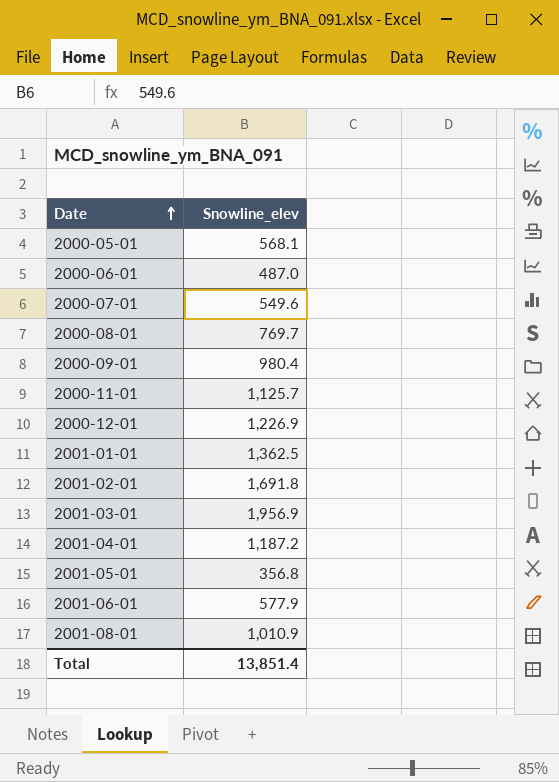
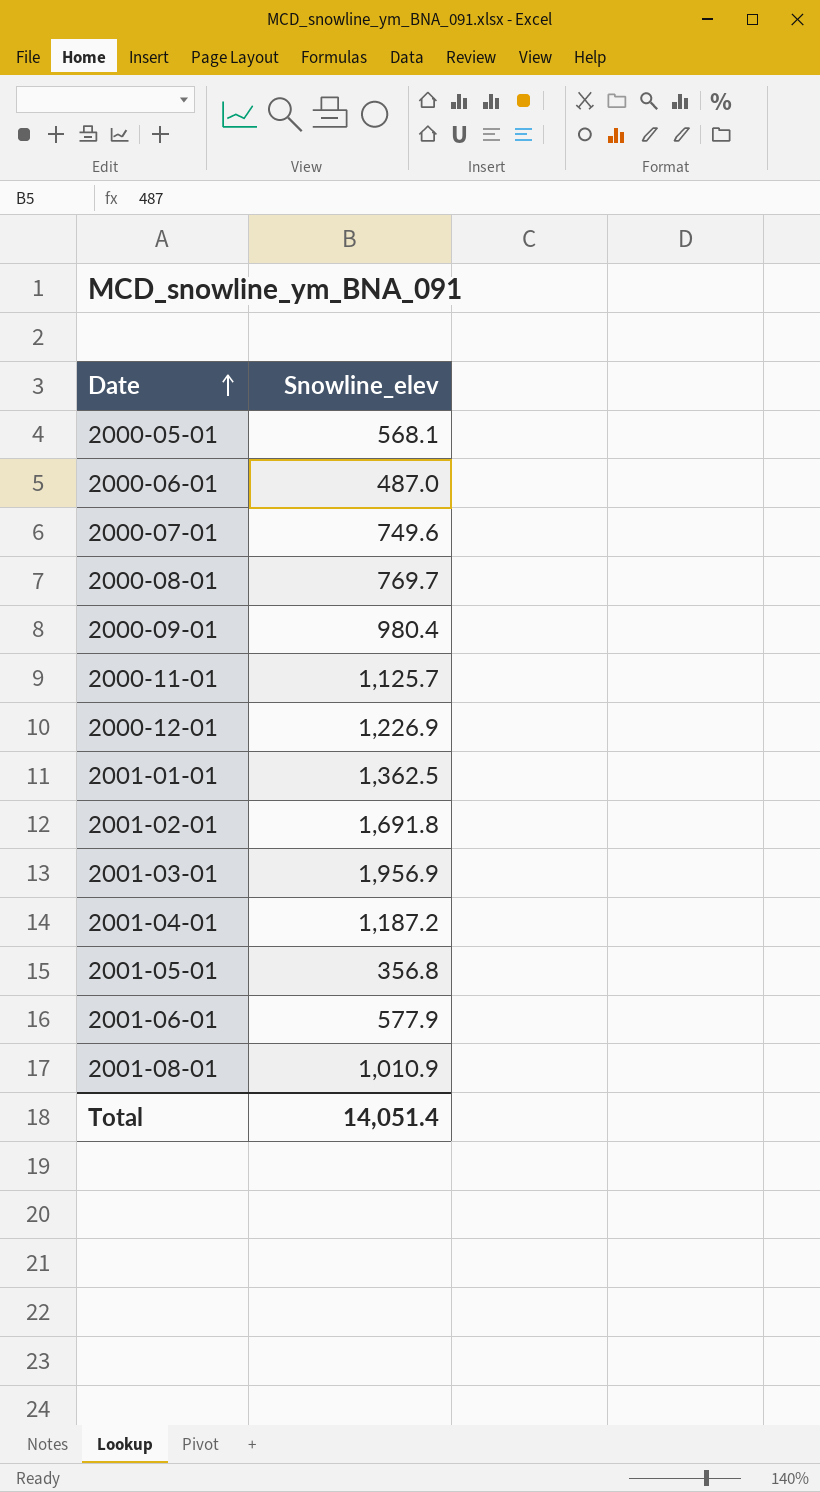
2000-07-01 | Snowline_elev: 549.6 -> 749.6
Total | Snowline_elev: 13,851.4 -> 14,051.4

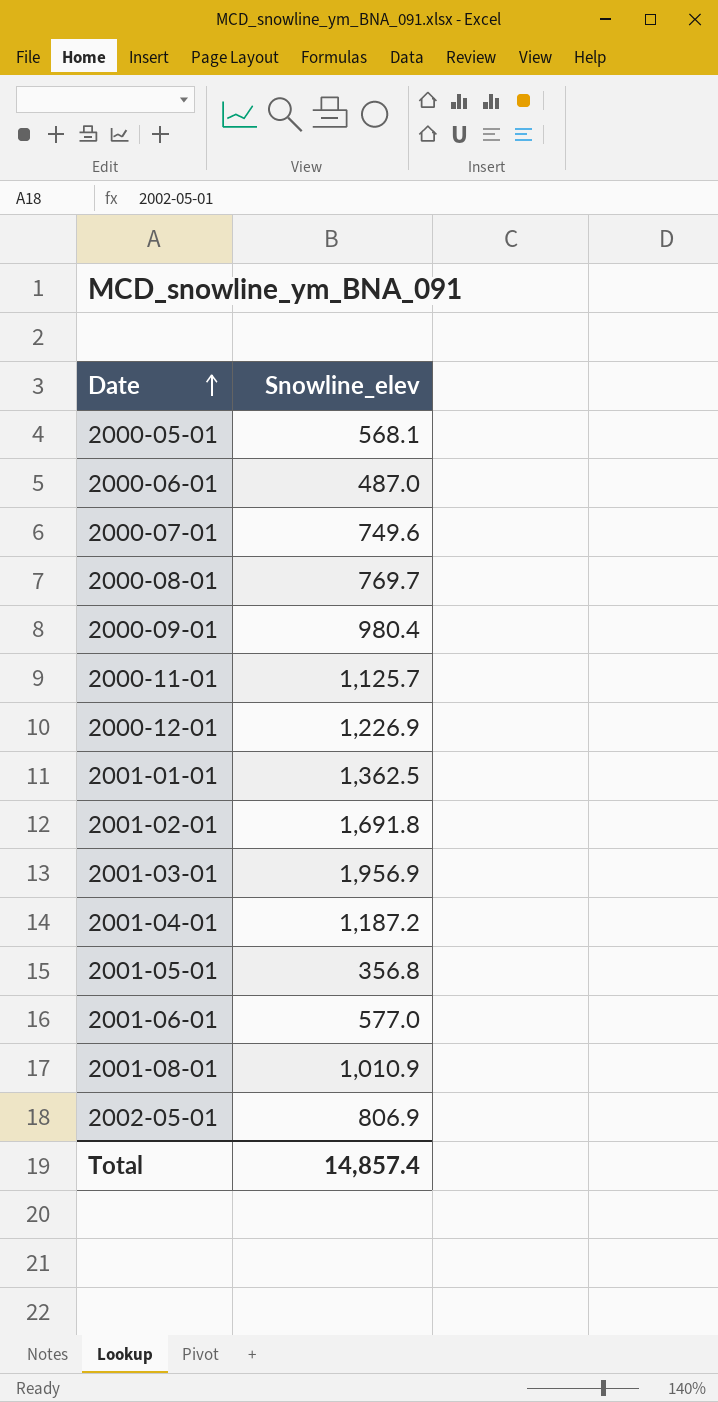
2001-06-01 | Snowline_elev: 577.9 -> 577.0
row 2002-05-01: none -> 806.9
Total | Snowline_elev: 14,051.4 -> 14,857.4

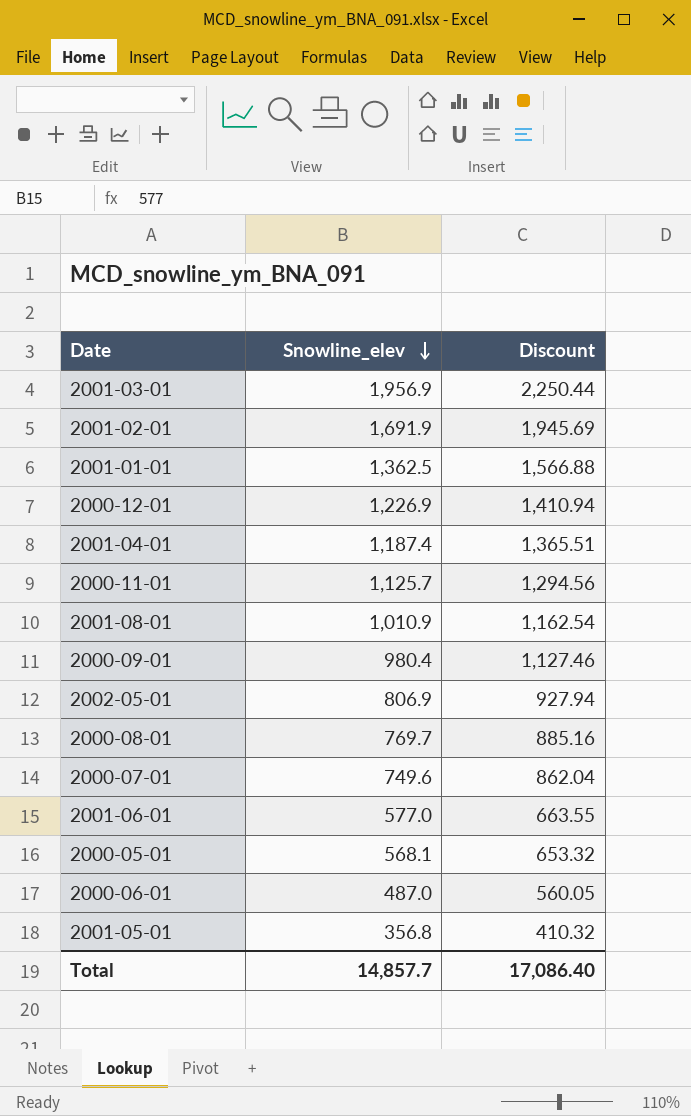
row order: Date ascending -> Snowline_elev descending
column Discount | formula: none -> [Snowline_elev] * 1.15
2001-02-01 | Snowline_elev: 1,691.8 -> 1,691.9
2001-04-01 | Snowline_elev: 1,187.2 -> 1,187.4
Total | Snowline_elev: 14,857.4 -> 14,857.7

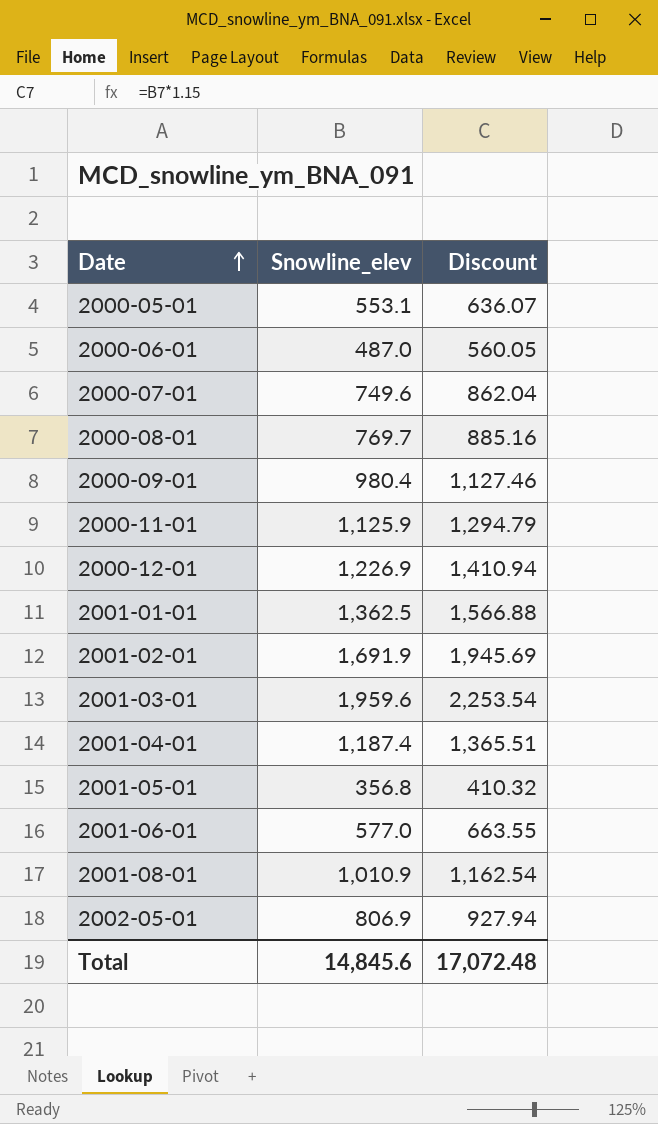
row order: Snowline_elev descending -> Date ascending
2000-05-01 | Snowline_elev: 568.1 -> 553.1
2000-05-01 | Discount: 653.32 -> 636.07
2000-11-01 | Snowline_elev: 1,125.7 -> 1,125.9
2000-11-01 | Discount: 1,294.56 -> 1,294.79
2001-03-01 | Snowline_elev: 1,956.9 -> 1,959.6
2001-03-01 | Discount: 2,250.44 -> 2,253.54
Total | Snowline_elev: 14,857.7 -> 14,845.6
Total | Discount: 17,086.40 -> 17,072.48

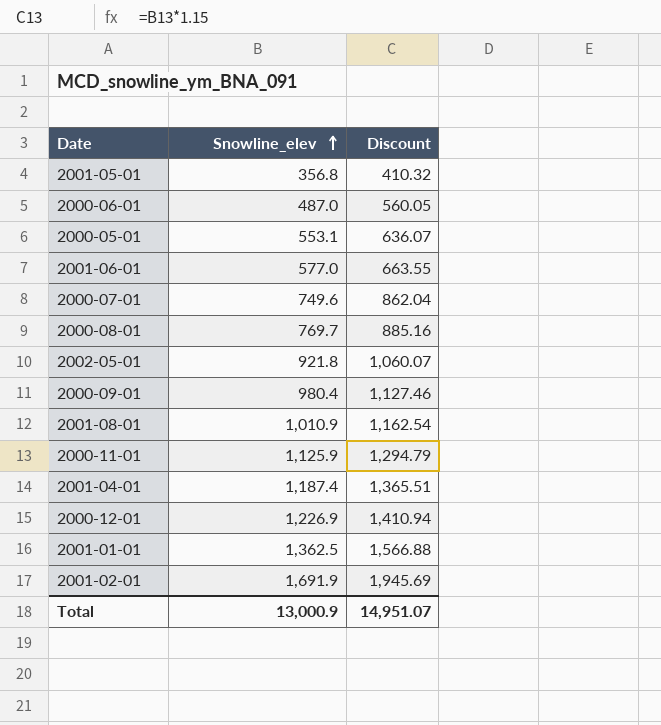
row order: Date ascending -> Snowline_elev ascending
row 2001-03-01: 1,959.6 | 2,253.54 -> none
2002-05-01 | Snowline_elev: 806.9 -> 921.8
2002-05-01 | Discount: 927.94 -> 1,060.07
Total | Snowline_elev: 14,845.6 -> 13,000.9
Total | Discount: 17,072.48 -> 14,951.07

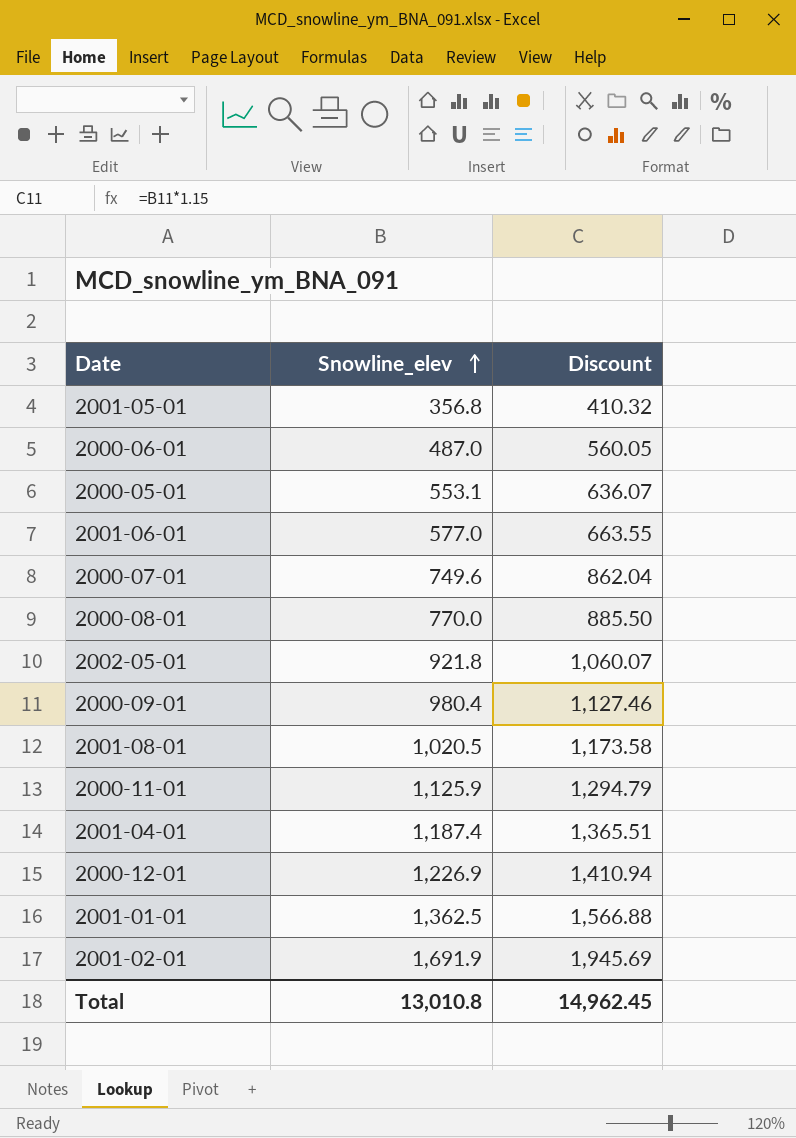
2000-08-01 | Snowline_elev: 769.7 -> 770.0
2000-08-01 | Discount: 885.16 -> 885.50
2001-08-01 | Snowline_elev: 1,010.9 -> 1,020.5
2001-08-01 | Discount: 1,162.54 -> 1,173.58
Total | Snowline_elev: 13,000.9 -> 13,010.8
Total | Discount: 14,951.07 -> 14,962.45

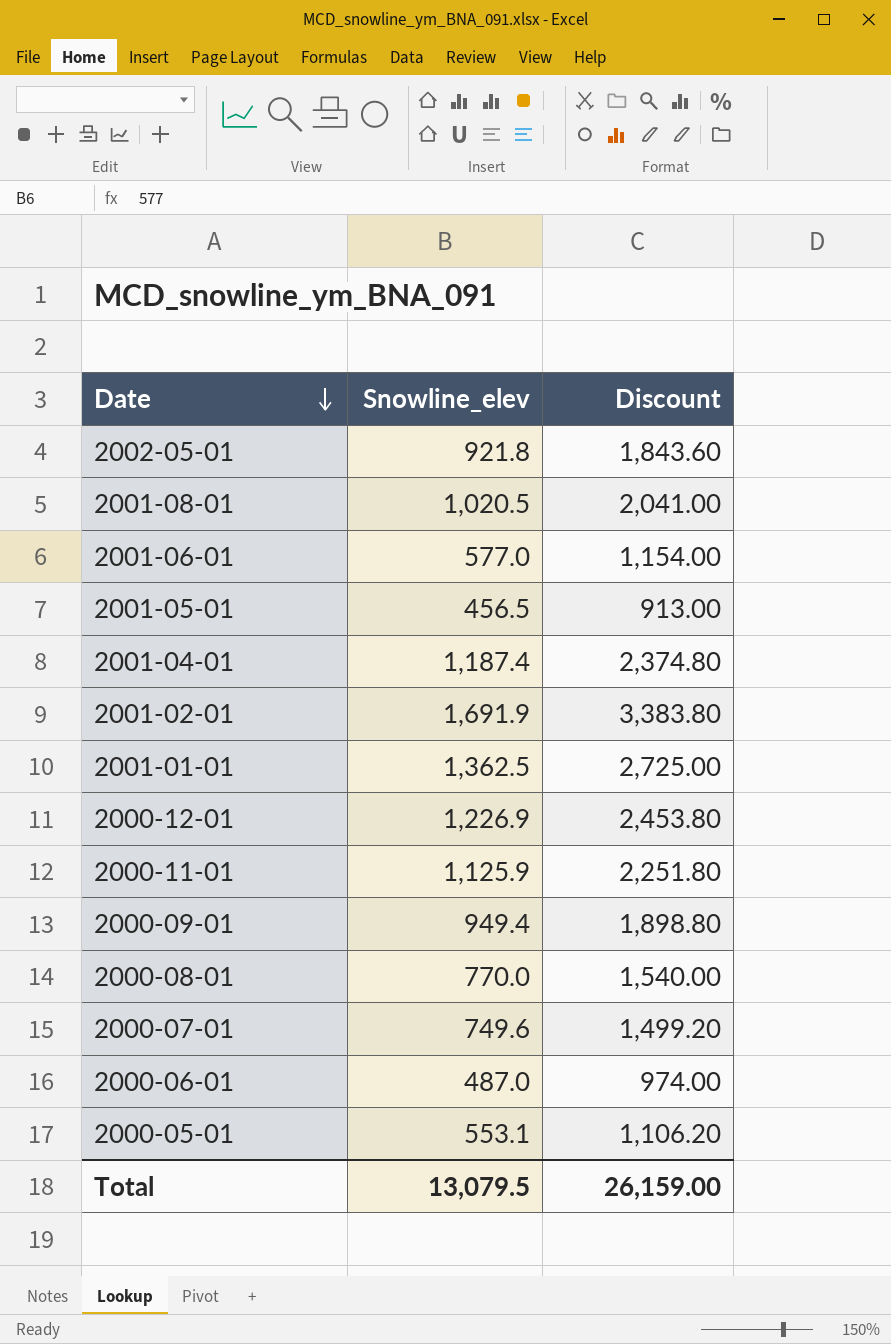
row order: Snowline_elev ascending -> Date descending
column Discount | formula: [Snowline_elev] * 1.15 -> [Snowline_elev] * 2
2001-05-01 | Snowline_elev: 356.8 -> 456.5
2000-09-01 | Snowline_elev: 980.4 -> 949.4
Total | Snowline_elev: 13,010.8 -> 13,079.5
Total | Discount: 14,962.45 -> 26,159.00

